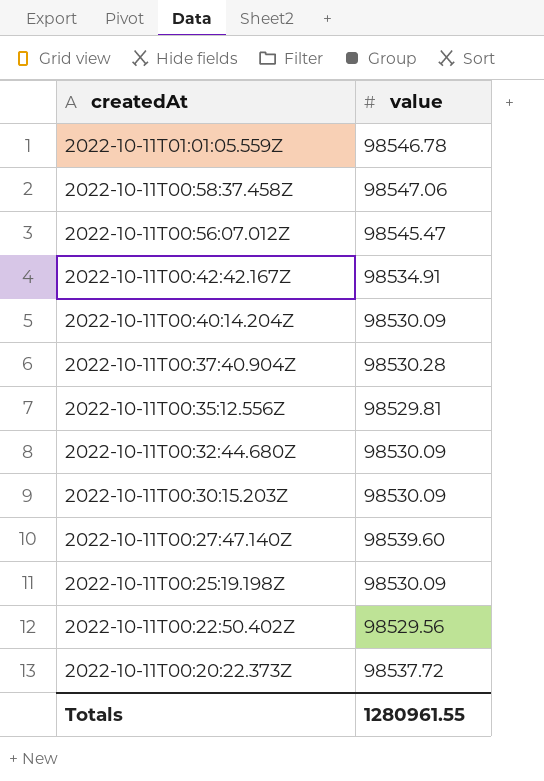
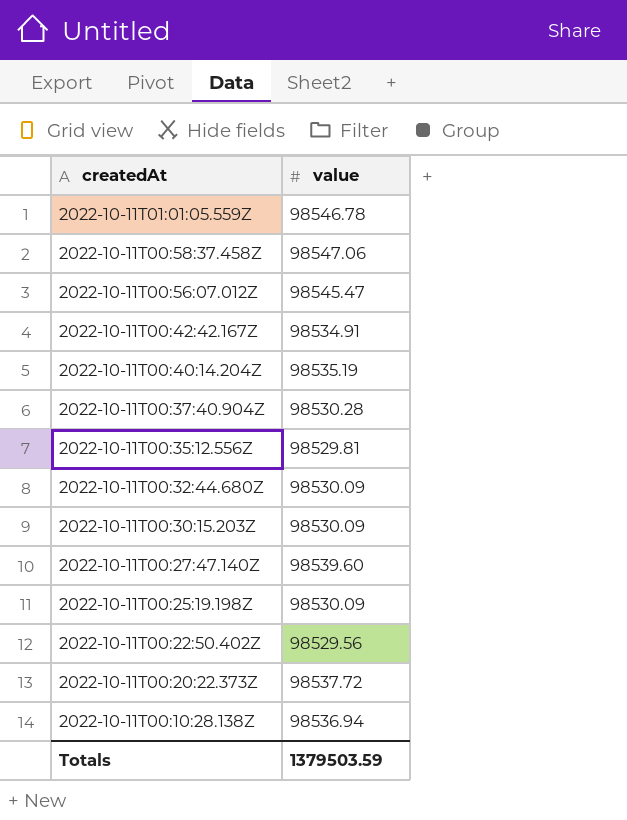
2022-10-11T00:40:14.204Z | value: 98530.09 -> 98535.19
row 2022-10-11T00:10:28.138Z: none -> 98536.94
Totals | value: 1280961.55 -> 1379503.59

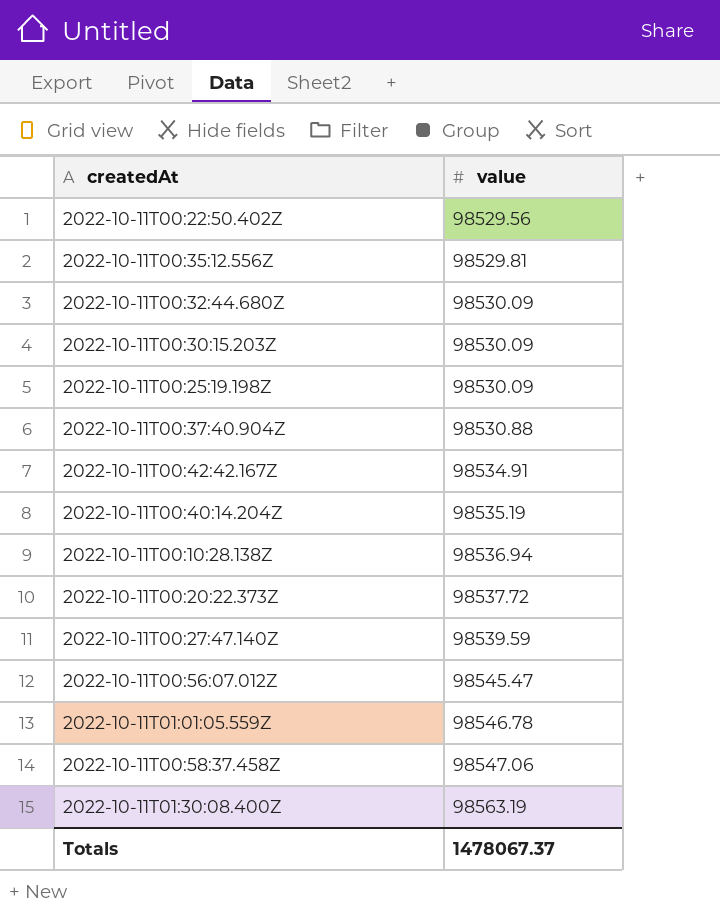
row order: createdAt descending -> value ascending
2022-10-11T00:37:40.904Z | value: 98530.28 -> 98530.88
2022-10-11T00:27:47.140Z | value: 98539.60 -> 98539.59
row 2022-10-11T01:30:08.400Z: none -> 98563.19
Totals | value: 1379503.59 -> 1478067.37

